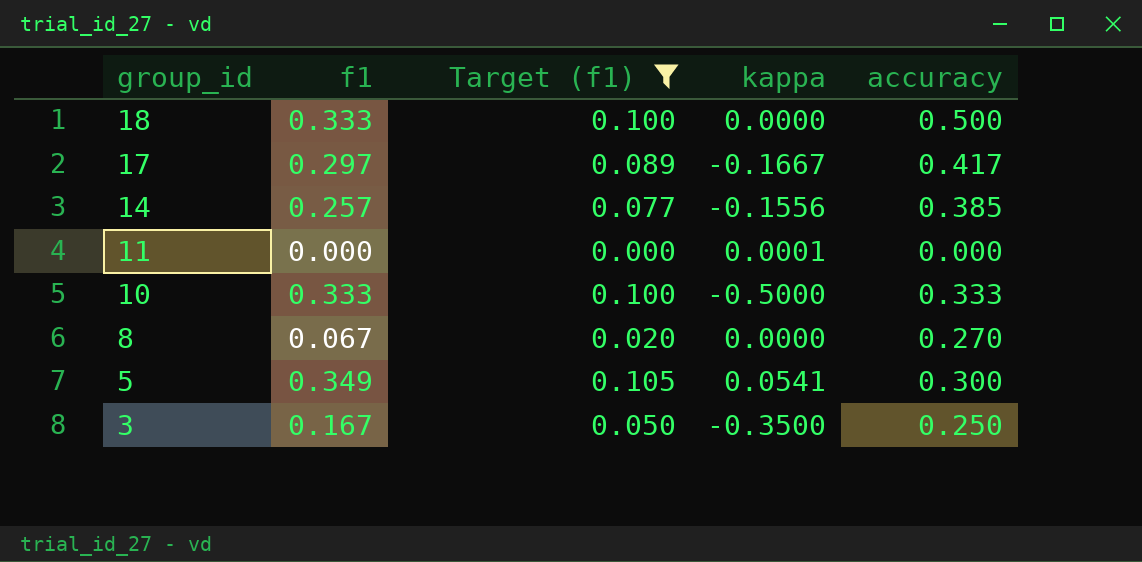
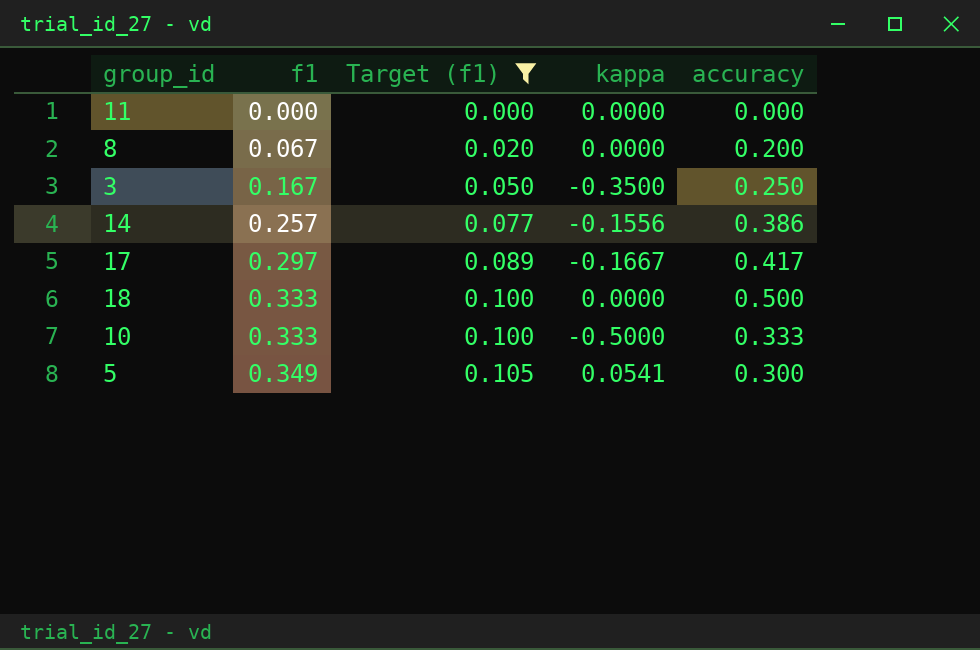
row order: group_id descending -> f1 ascending
11 | kappa: 0.0001 -> 0.0000
8 | accuracy: 0.270 -> 0.200
14 | accuracy: 0.385 -> 0.386

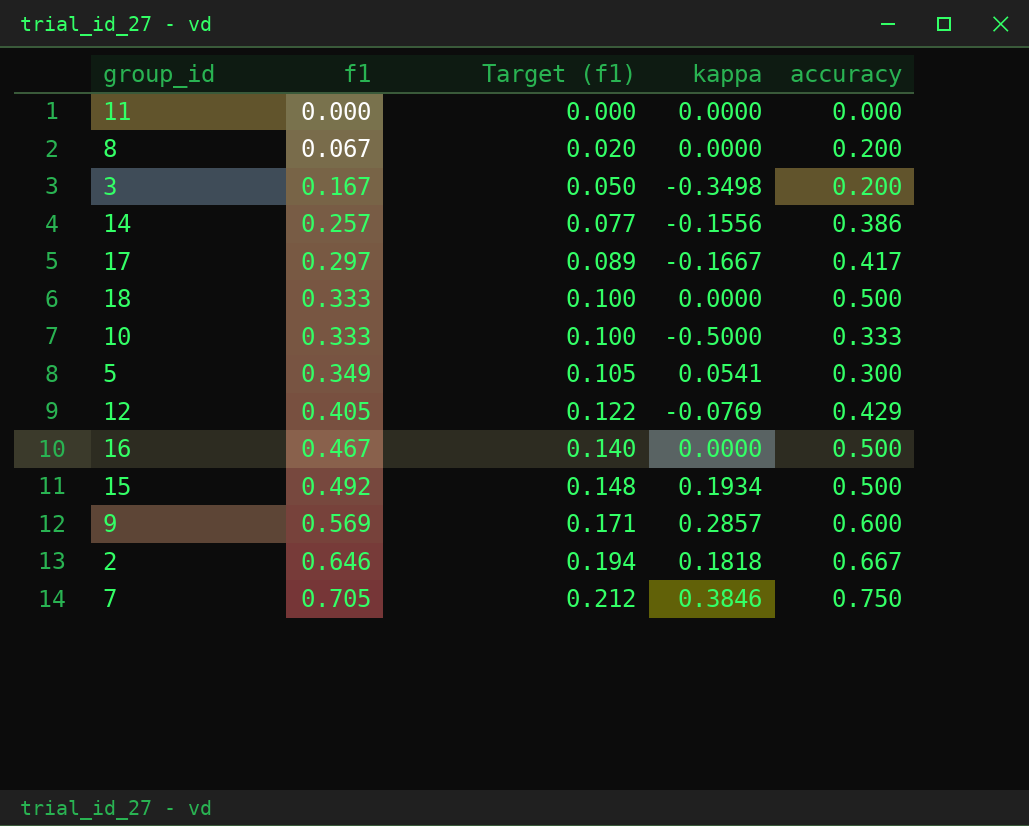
filter: Target (f1) <= 0.105 -> none
3 | kappa: -0.3500 -> -0.3498
3 | accuracy: 0.250 -> 0.200

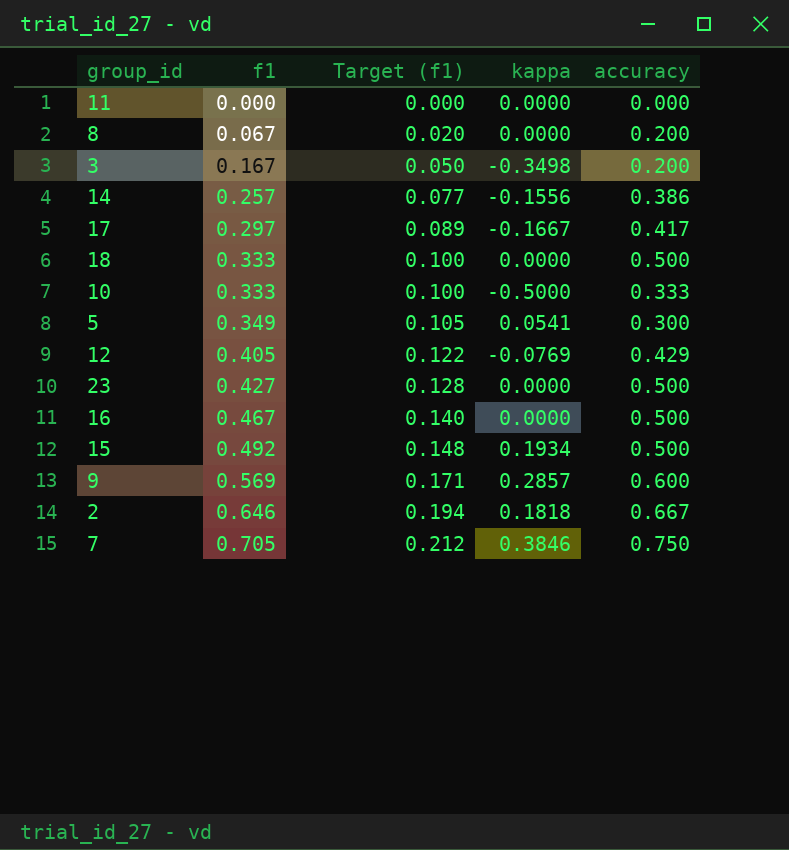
row 23: none -> 0.427 | 0.128 | 0.0000 | 0.500

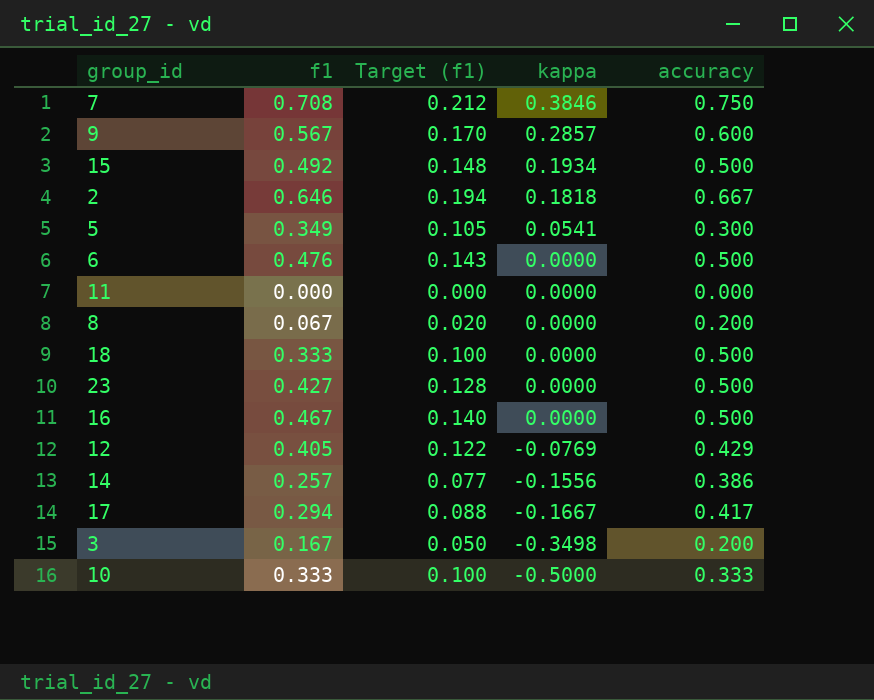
row order: f1 ascending -> kappa descending
7 | f1: 0.705 -> 0.708
9 | f1: 0.569 -> 0.567
9 | Target (f1): 0.171 -> 0.170
row 6: none -> 0.476 | 0.143 | 0.0000 | 0.500
17 | f1: 0.297 -> 0.294
17 | Target (f1): 0.089 -> 0.088

